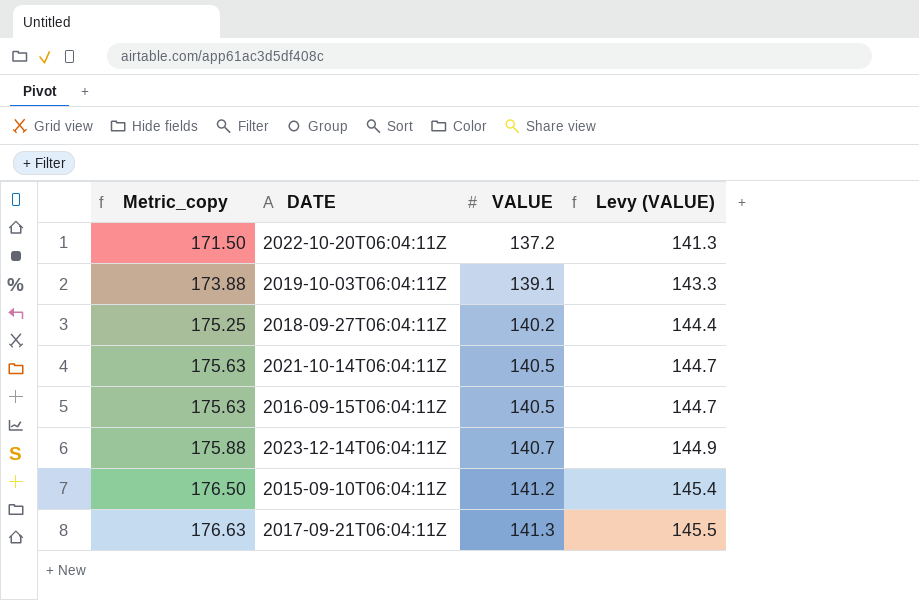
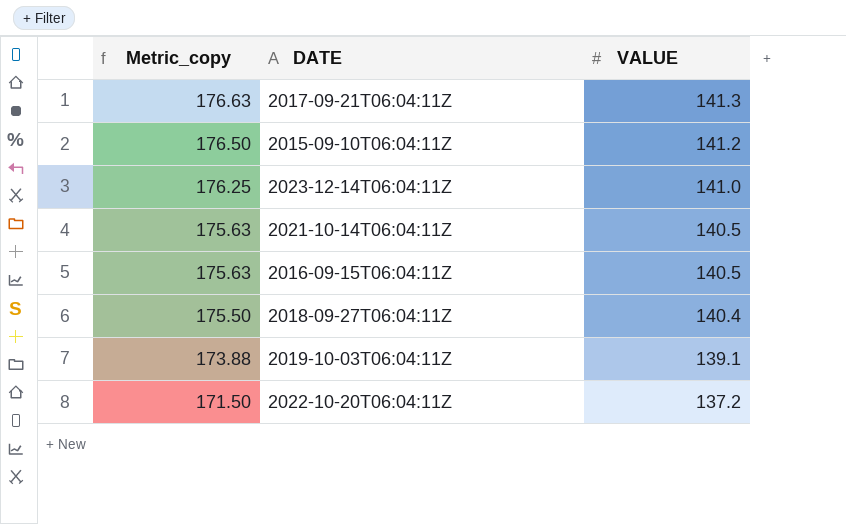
row order: Metric_copy ascending -> Metric_copy descending
column Levy (VALUE) | formula: [VALUE] * 1.03 -> none
2023-12-14T06:04:11Z | Metric_copy: 175.88 -> 176.25
2023-12-14T06:04:11Z | VALUE: 140.7 -> 141.0
2018-09-27T06:04:11Z | Metric_copy: 175.25 -> 175.50
2018-09-27T06:04:11Z | VALUE: 140.2 -> 140.4

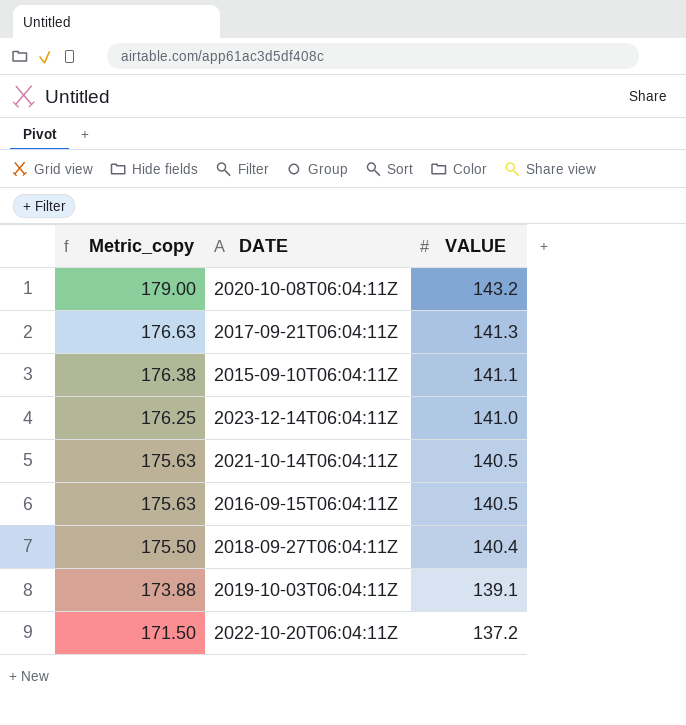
row 2020-10-08T06:04:11Z: none -> 179.00 | 143.2
2015-09-10T06:04:11Z | Metric_copy: 176.50 -> 176.38
2015-09-10T06:04:11Z | VALUE: 141.2 -> 141.1

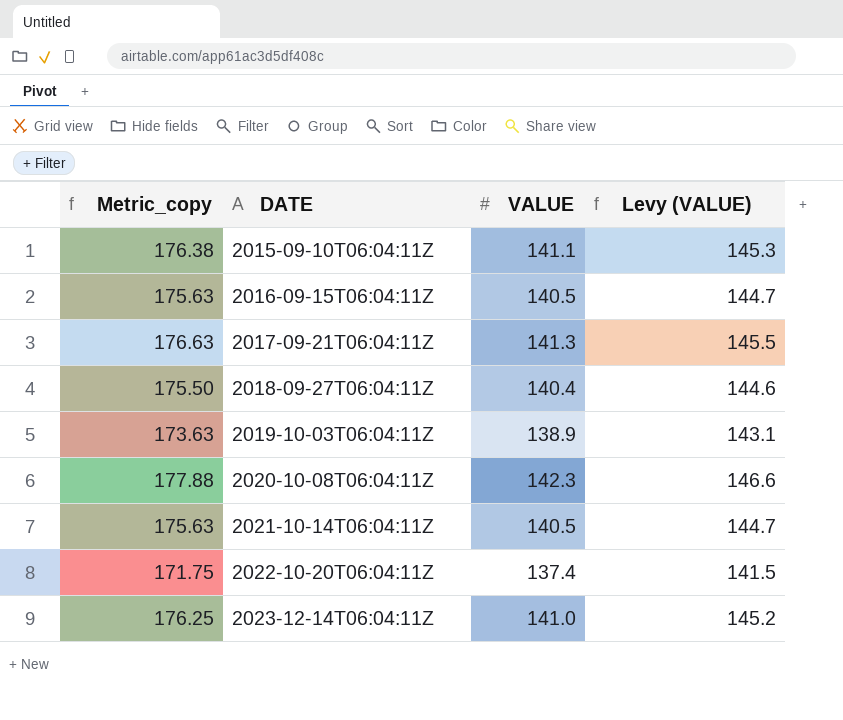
row order: Metric_copy descending -> DATE ascending
column Levy (VALUE) | formula: none -> [VALUE] * 1.03
2019-10-03T06:04:11Z | Metric_copy: 173.88 -> 173.63
2019-10-03T06:04:11Z | VALUE: 139.1 -> 138.9
2020-10-08T06:04:11Z | Metric_copy: 179.00 -> 177.88
2020-10-08T06:04:11Z | VALUE: 143.2 -> 142.3
2022-10-20T06:04:11Z | Metric_copy: 171.50 -> 171.75
2022-10-20T06:04:11Z | VALUE: 137.2 -> 137.4

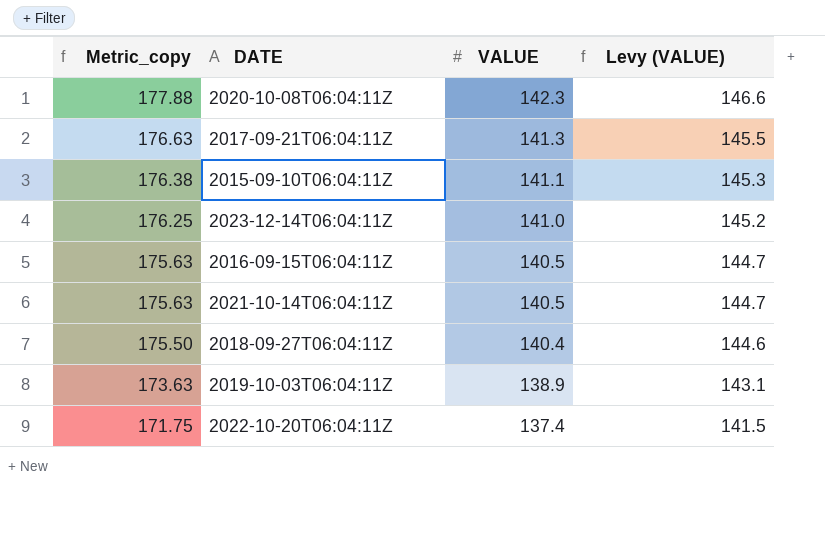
row order: DATE ascending -> Metric_copy descending

